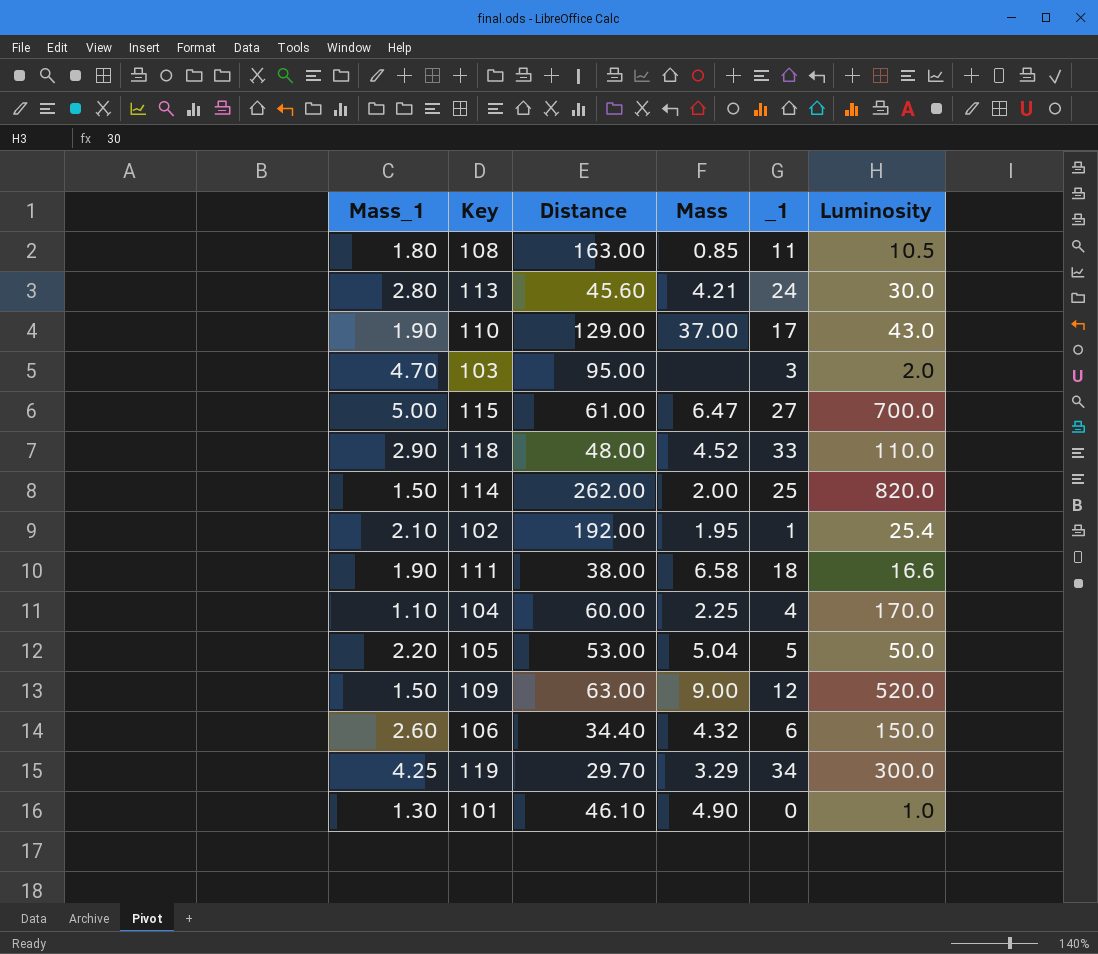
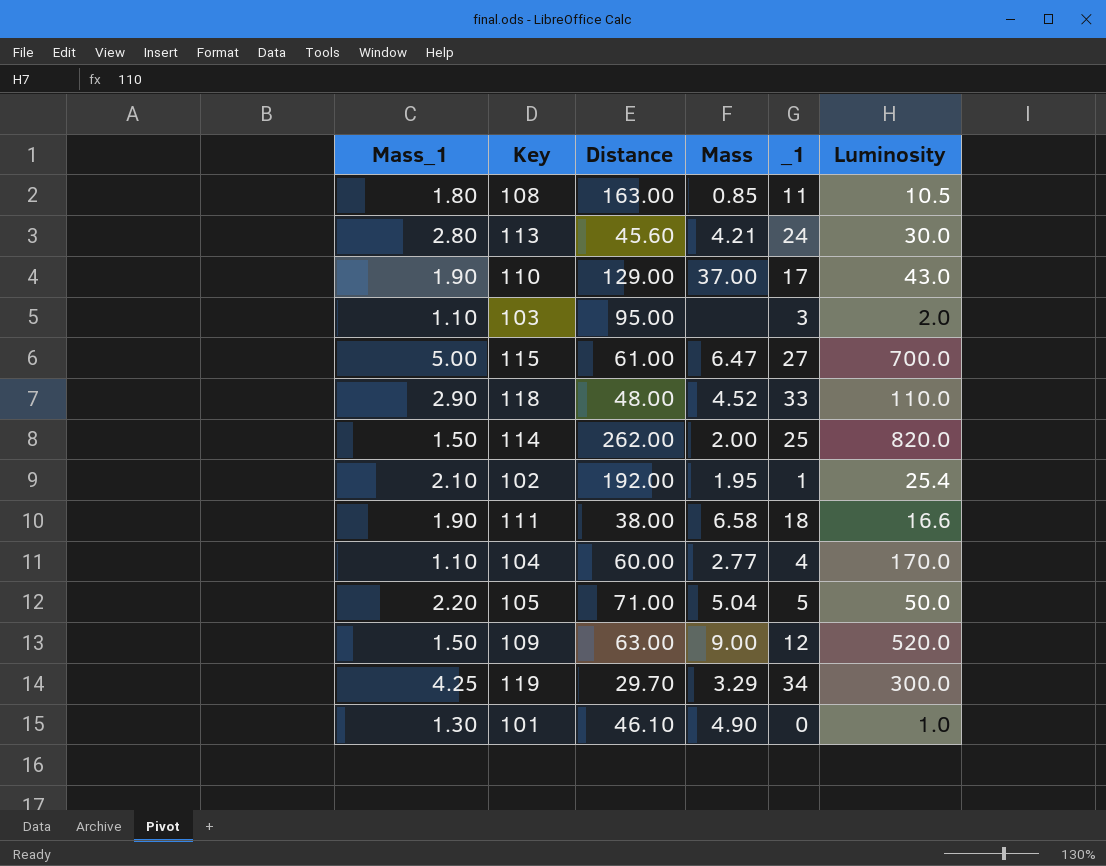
row 106: 2.60 | 34.40 | 4.32 | 6 | 150.0 -> none
103 | Mass_1: 4.70 -> 1.10
104 | Mass: 2.25 -> 2.77
105 | Distance: 53.00 -> 71.00

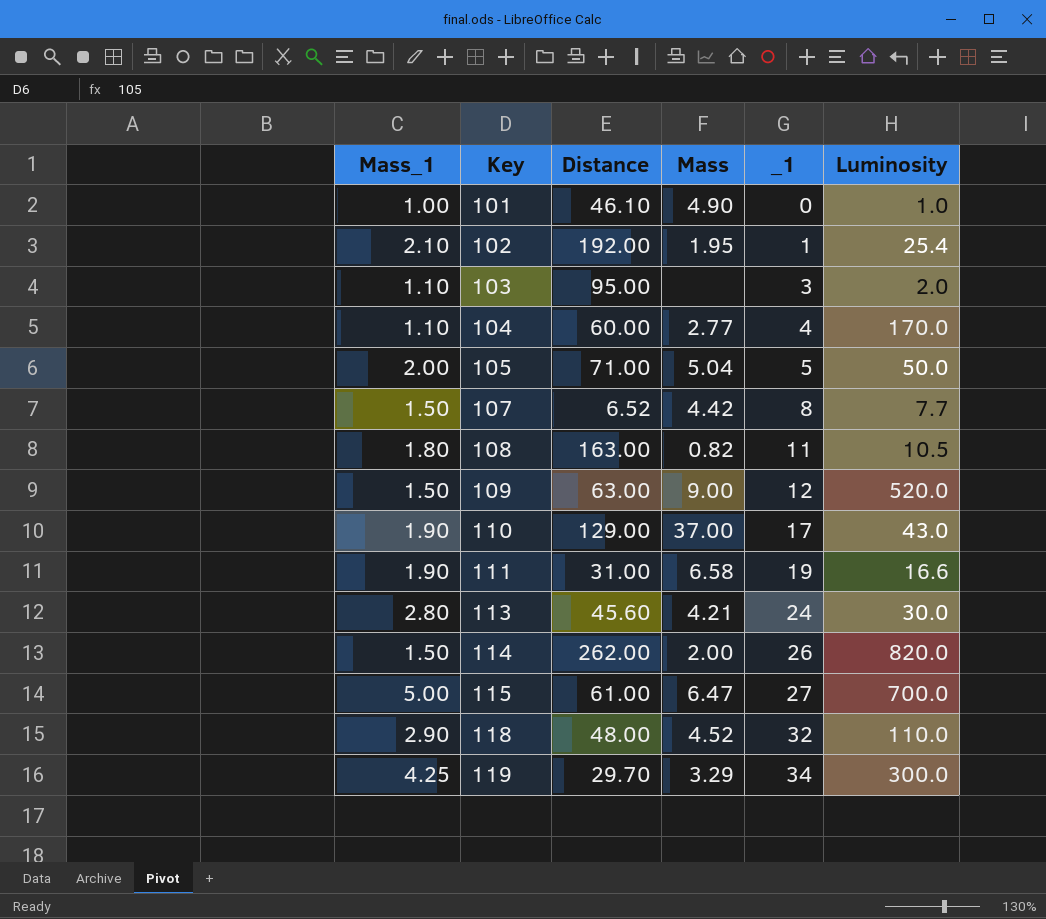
row order: none -> Key ascending
101 | Mass_1: 1.30 -> 1.00
105 | Mass_1: 2.20 -> 2.00
row 107: none -> 1.50 | 6.52 | 4.42 | 8 | 7.7
108 | Mass: 0.85 -> 0.82
111 | Distance: 38.00 -> 31.00
111 | _1: 18 -> 19
114 | _1: 25 -> 26
118 | _1: 33 -> 32

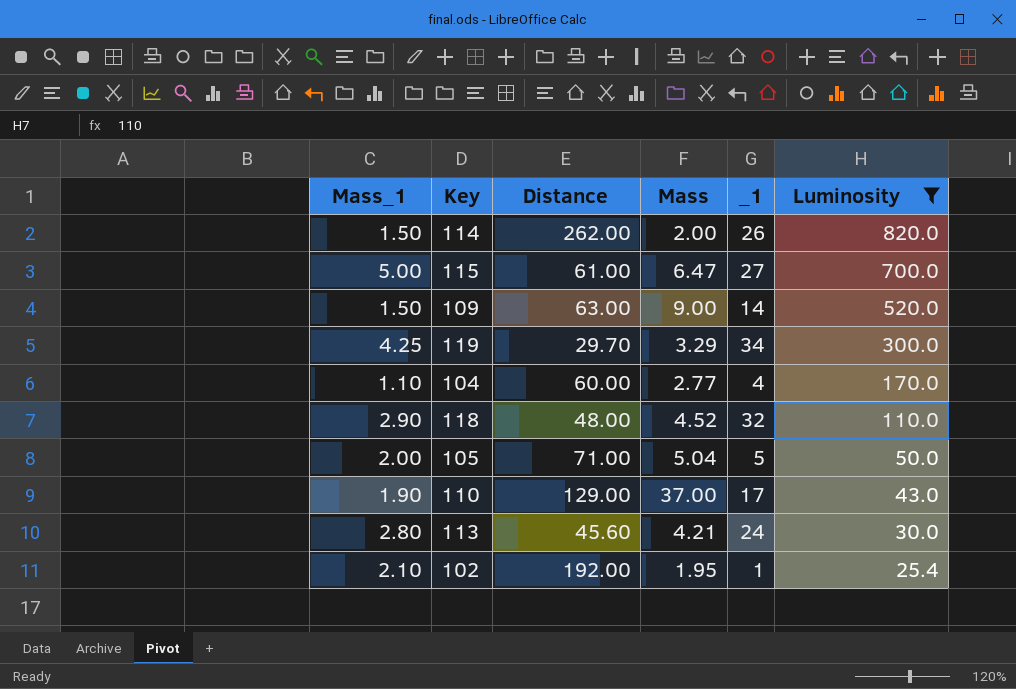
filter: none -> Luminosity >= 25.4
row order: Key ascending -> Luminosity descending
109 | _1: 12 -> 14

